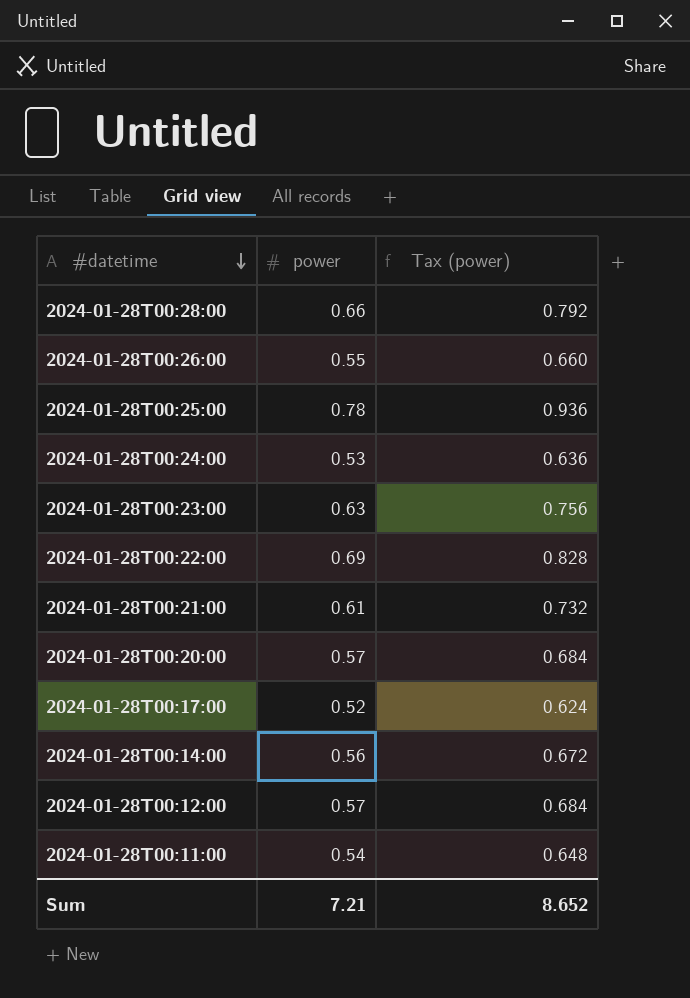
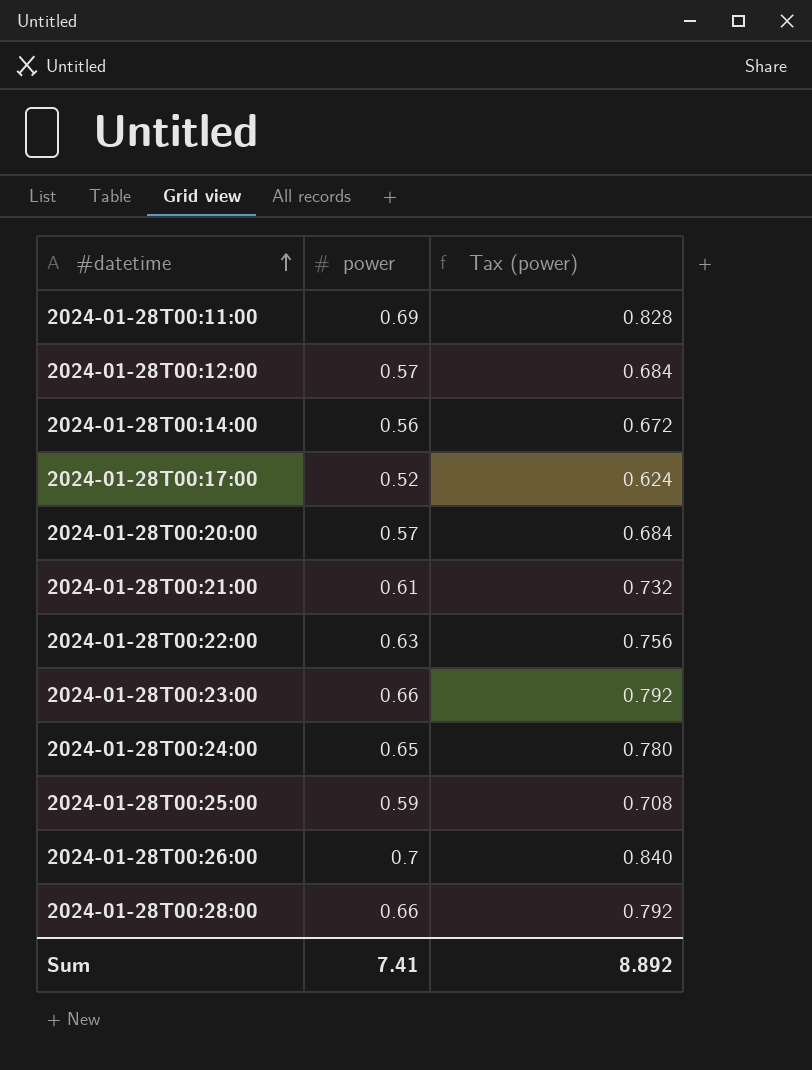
row order: #datetime descending -> #datetime ascending
2024-01-28T00:11:00 | power: 0.54 -> 0.69
2024-01-28T00:11:00 | Tax (power): 0.648 -> 0.828
2024-01-28T00:22:00 | power: 0.69 -> 0.63
2024-01-28T00:22:00 | Tax (power): 0.828 -> 0.756
2024-01-28T00:23:00 | power: 0.63 -> 0.66
2024-01-28T00:23:00 | Tax (power): 0.756 -> 0.792
2024-01-28T00:24:00 | power: 0.53 -> 0.65
2024-01-28T00:24:00 | Tax (power): 0.636 -> 0.780
2024-01-28T00:25:00 | power: 0.78 -> 0.59
2024-01-28T00:25:00 | Tax (power): 0.936 -> 0.708
2024-01-28T00:26:00 | power: 0.55 -> 0.7
2024-01-28T00:26:00 | Tax (power): 0.660 -> 0.840
Sum | power: 7.21 -> 7.41
Sum | Tax (power): 8.652 -> 8.892

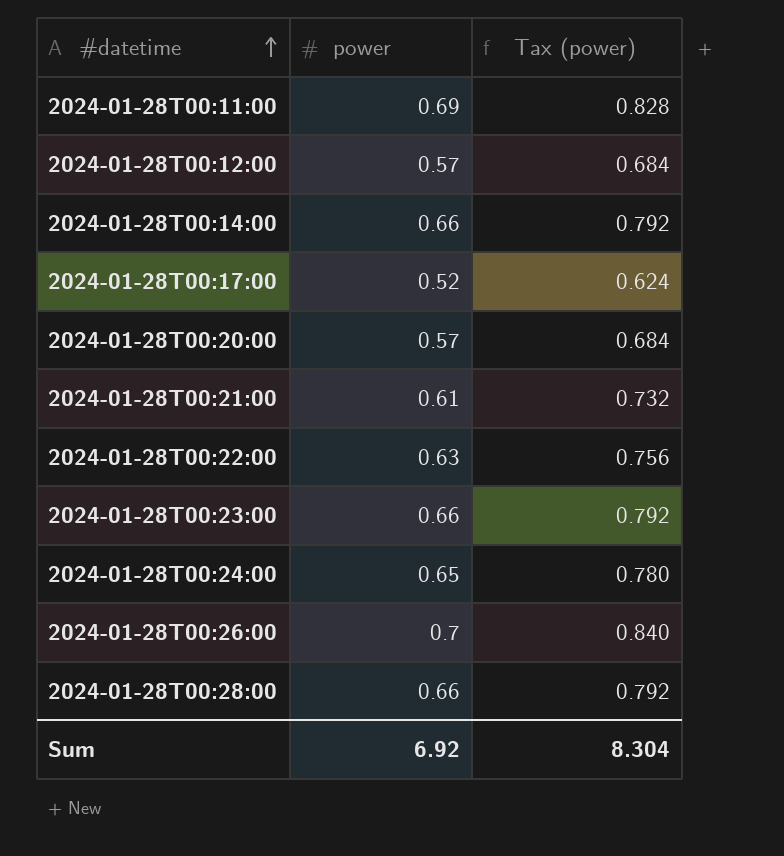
row 2024-01-28T00:25:00: 0.59 | 0.708 -> none
2024-01-28T00:14:00 | power: 0.56 -> 0.66
2024-01-28T00:14:00 | Tax (power): 0.672 -> 0.792
Sum | power: 7.41 -> 6.92
Sum | Tax (power): 8.892 -> 8.304

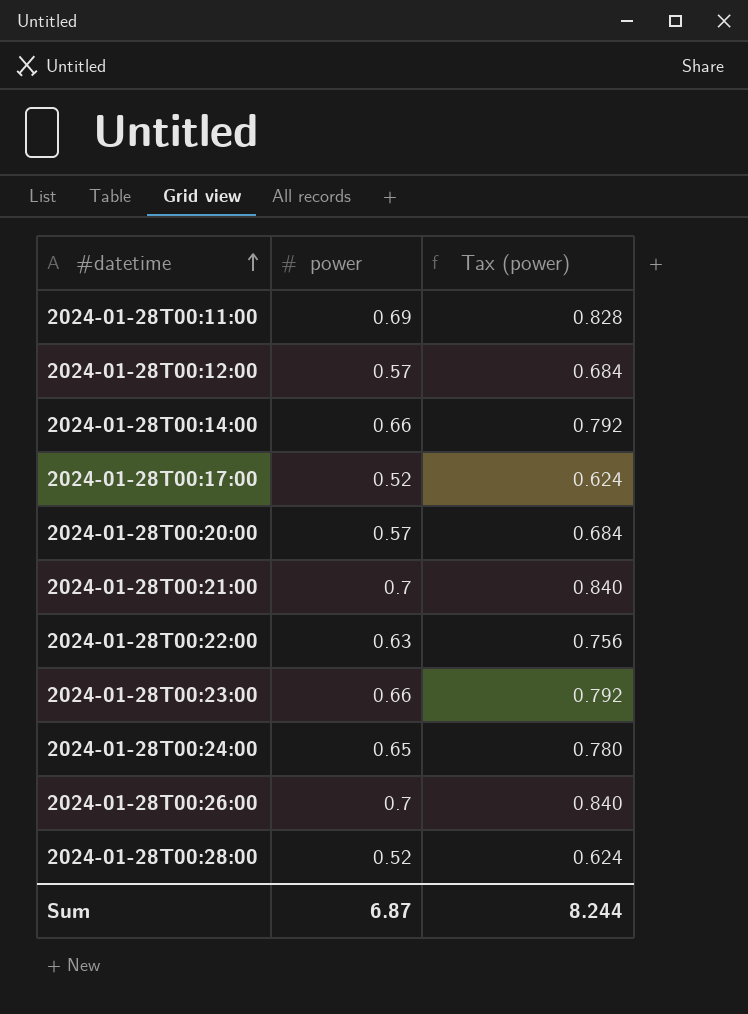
2024-01-28T00:21:00 | power: 0.61 -> 0.7
2024-01-28T00:21:00 | Tax (power): 0.732 -> 0.840
2024-01-28T00:28:00 | power: 0.66 -> 0.52
2024-01-28T00:28:00 | Tax (power): 0.792 -> 0.624
Sum | power: 6.92 -> 6.87
Sum | Tax (power): 8.304 -> 8.244

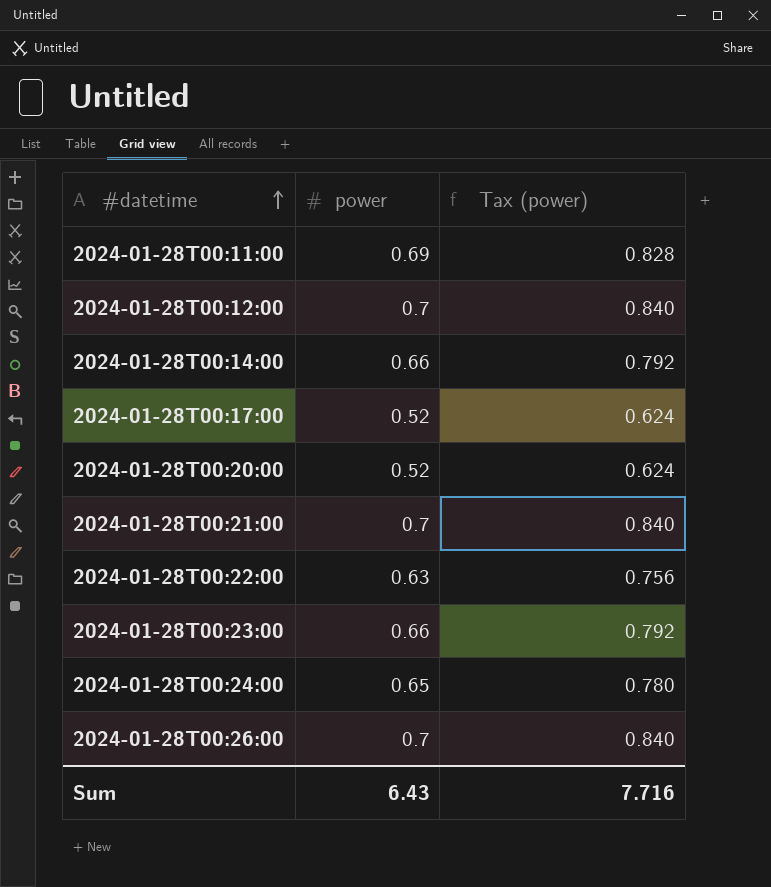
row 2024-01-28T00:28:00: 0.52 | 0.624 -> none
2024-01-28T00:12:00 | power: 0.57 -> 0.7
2024-01-28T00:12:00 | Tax (power): 0.684 -> 0.840
2024-01-28T00:20:00 | power: 0.57 -> 0.52
2024-01-28T00:20:00 | Tax (power): 0.684 -> 0.624
Sum | power: 6.87 -> 6.43
Sum | Tax (power): 8.244 -> 7.716

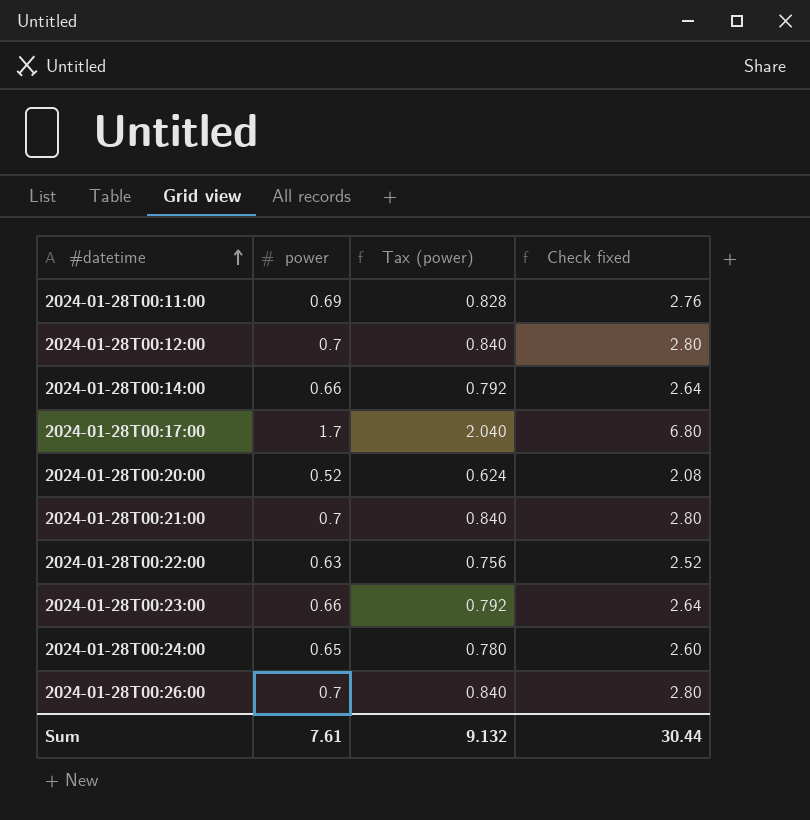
column Check fixed | formula: none -> [power] * 4
2024-01-28T00:17:00 | power: 0.52 -> 1.7
2024-01-28T00:17:00 | Tax (power): 0.624 -> 2.040
Sum | power: 6.43 -> 7.61
Sum | Tax (power): 7.716 -> 9.132

